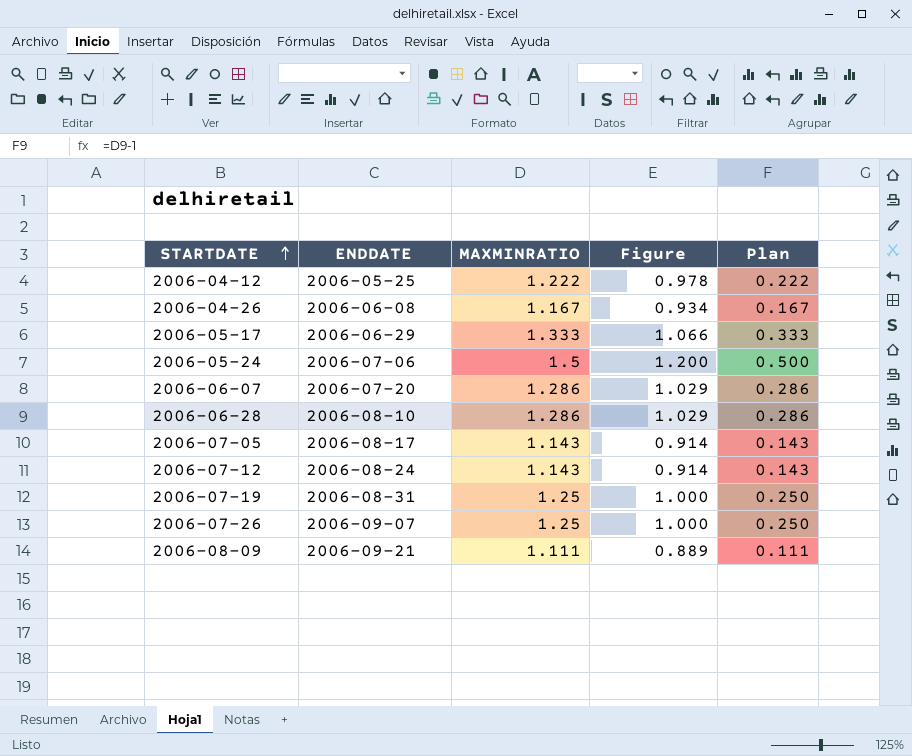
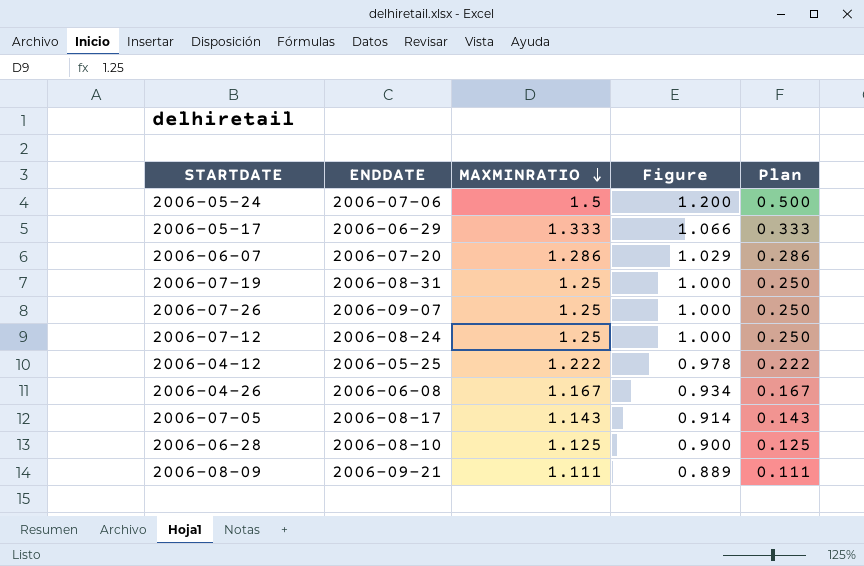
row order: STARTDATE ascending -> MAXMINRATIO descending
2006-07-12 | MAXMINRATIO: 1.143 -> 1.25
2006-07-12 | Figure: 0.914 -> 1.000
2006-07-12 | Plan: 0.143 -> 0.250
2006-06-28 | MAXMINRATIO: 1.286 -> 1.125
2006-06-28 | Figure: 1.029 -> 0.900
2006-06-28 | Plan: 0.286 -> 0.125

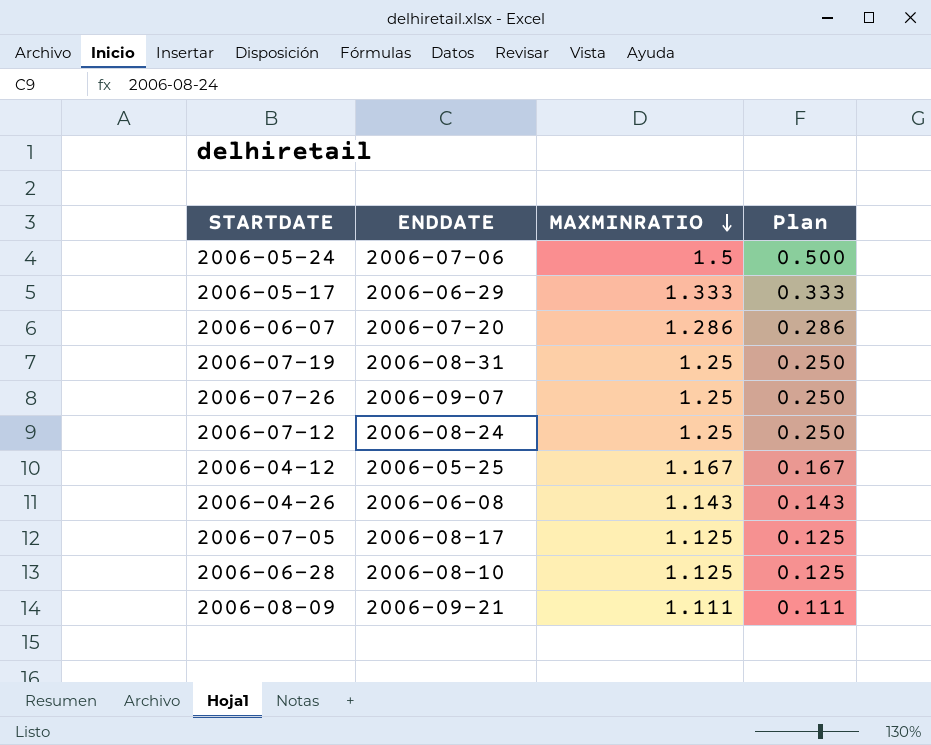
column Figure | formula: [MAXMINRATIO] * 0.8 -> none
2006-04-12 | MAXMINRATIO: 1.222 -> 1.167
2006-04-12 | Plan: 0.222 -> 0.167
2006-04-26 | MAXMINRATIO: 1.167 -> 1.143
2006-04-26 | Plan: 0.167 -> 0.143
2006-07-05 | MAXMINRATIO: 1.143 -> 1.125
2006-07-05 | Plan: 0.143 -> 0.125

